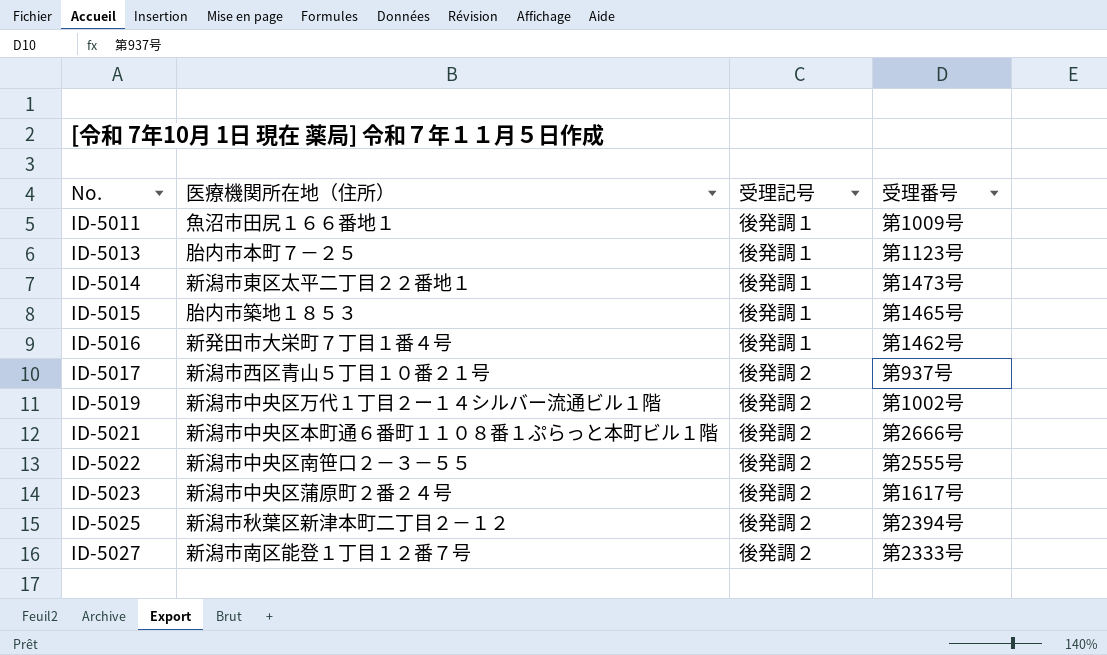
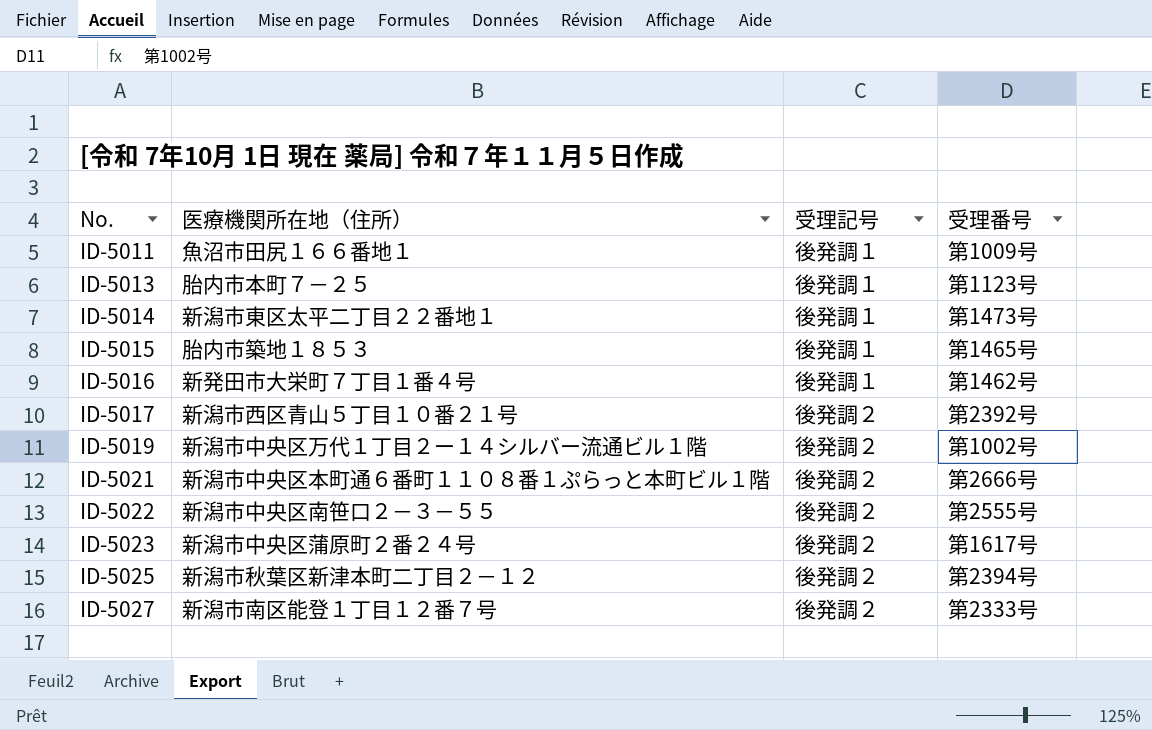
ID-5017 | 受理番号: 第937号 -> 第2392号

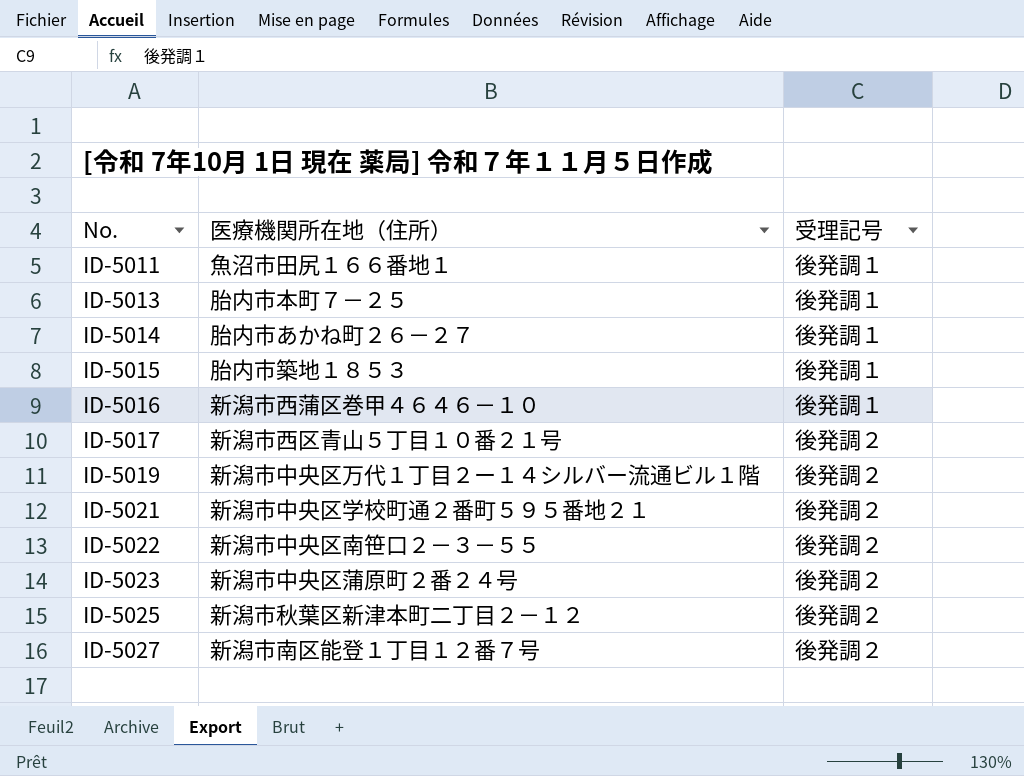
column 受理番号 | position: 4 -> none
ID-5014 | 医療機関所在地（住所）: 新潟市東区太平二丁目２２番地１ -> 胎内市あかね町２６－２７
ID-5016 | 医療機関所在地（住所）: 新発田市大栄町７丁目１番４号 -> 新潟市西蒲区巻甲４６４６－１０
ID-5021 | 医療機関所在地（住所）: 新潟市中央区本町通６番町１１０８番１ぷらっと本町ビル１階 -> 新潟市中央区学校町通２番町５９５番地２１

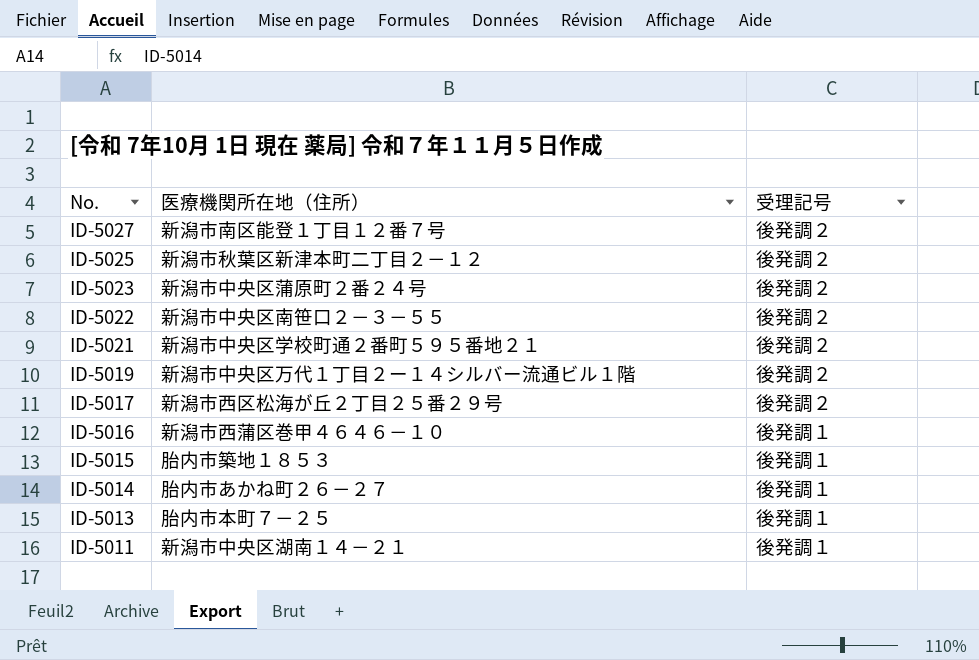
row order: No. ascending -> No. descending
ID-5017 | 医療機関所在地（住所）: 新潟市西区青山５丁目１０番２１号 -> 新潟市西区松海が丘２丁目２５番２９号
ID-5011 | 医療機関所在地（住所）: 魚沼市田尻１６６番地１ -> 新潟市中央区湖南１４－２１

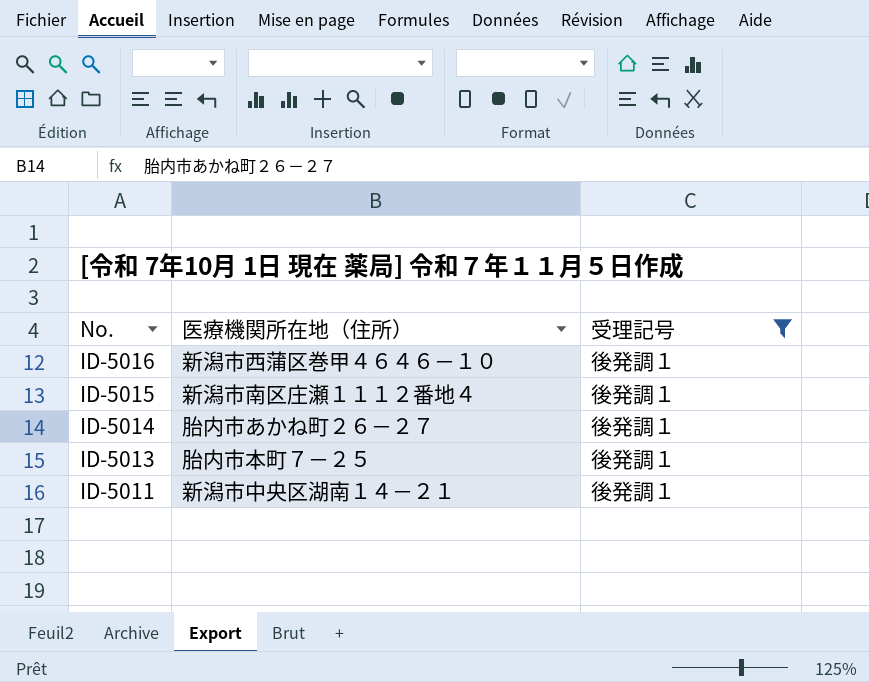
filter: none -> 受理記号 = 後発調１
ID-5015 | 医療機関所在地（住所）: 胎内市築地１８５３ -> 新潟市南区庄瀬１１１２番地４

